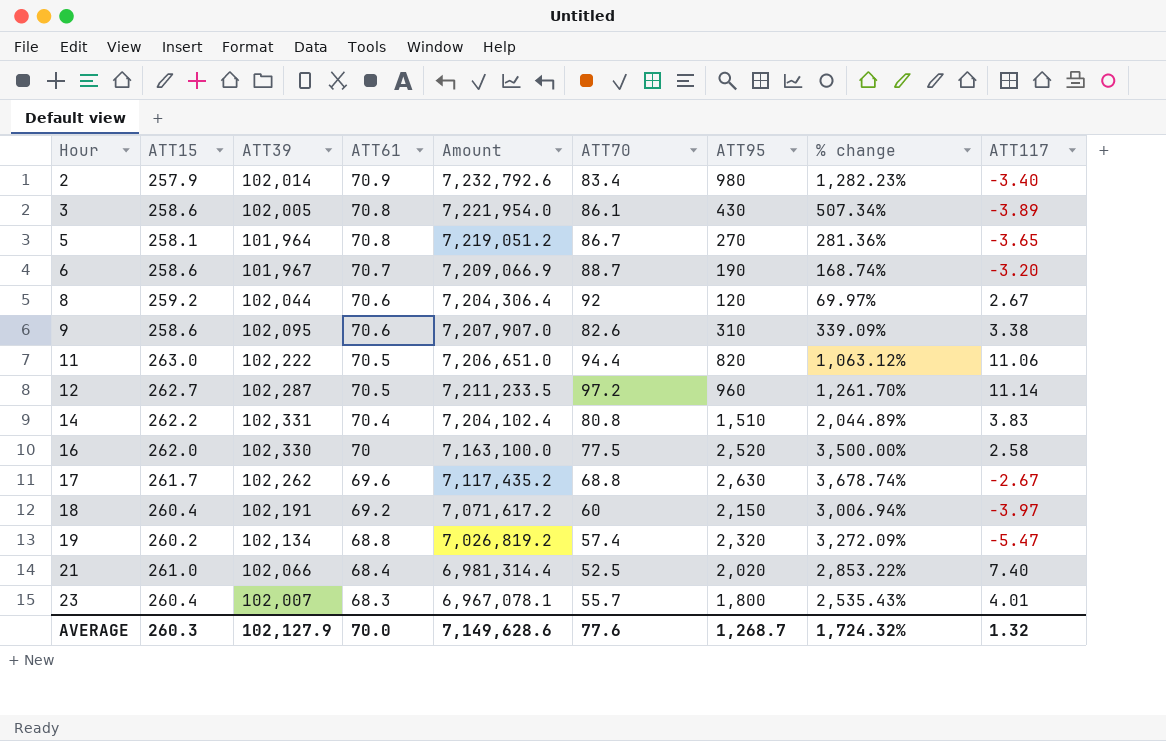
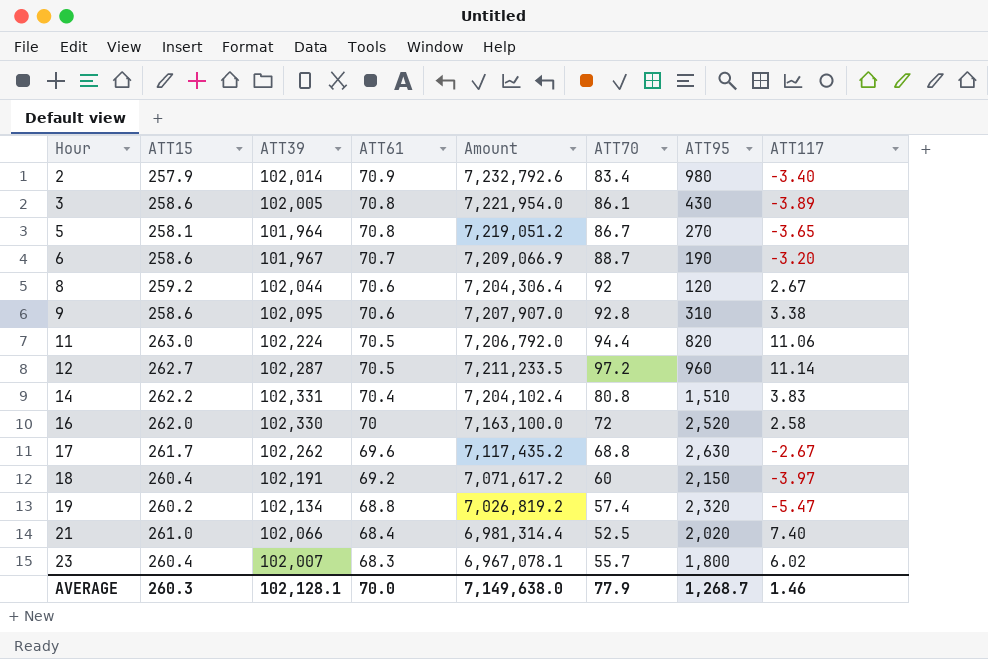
column % change | formula: ([ATT95] - [ATT61]) / [ATT61] -> none
9 | ATT70: 82.6 -> 92.8
11 | ATT39: 102,222 -> 102,224
11 | Amount: 7,206,651.0 -> 7,206,792.0
16 | ATT70: 77.5 -> 72
23 | ATT117: 4.01 -> 6.02
AVERAGE | ATT39: 102,127.9 -> 102,128.1
AVERAGE | Amount: 7,149,628.6 -> 7,149,638.0
AVERAGE | ATT70: 77.6 -> 77.9
AVERAGE | ATT117: 1.32 -> 1.46

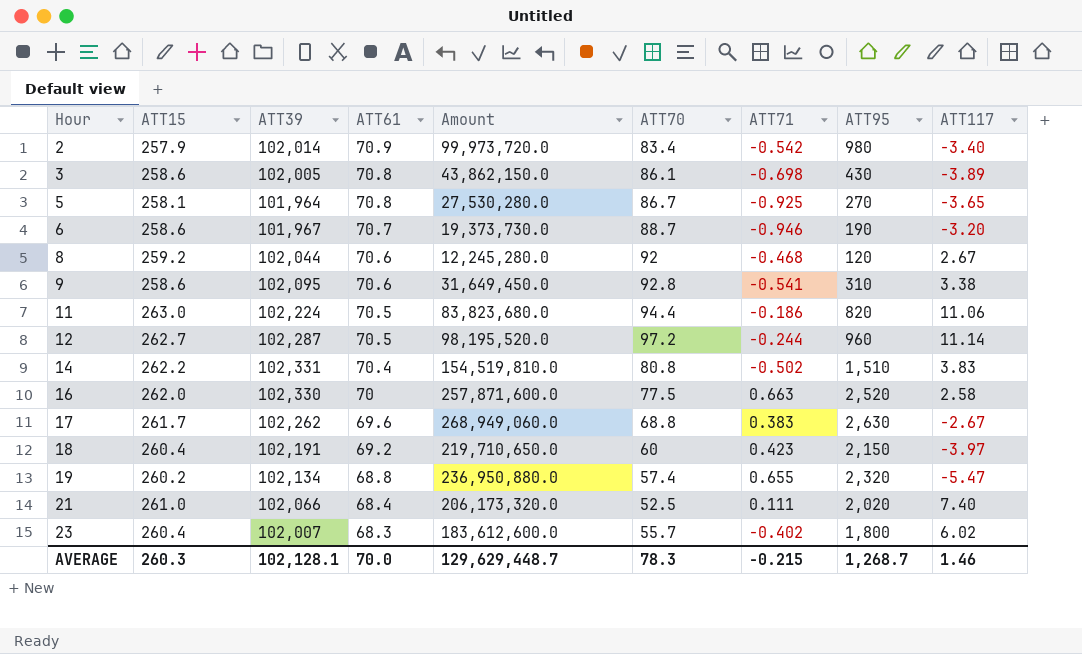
column Amount | formula: [ATT39] * [ATT61] -> [ATT39] * [ATT95]
column ATT71 | position: none -> 7
16 | ATT70: 72 -> 77.5
AVERAGE | Amount: 7,149,638.0 -> 129,629,448.7
AVERAGE | ATT70: 77.9 -> 78.3

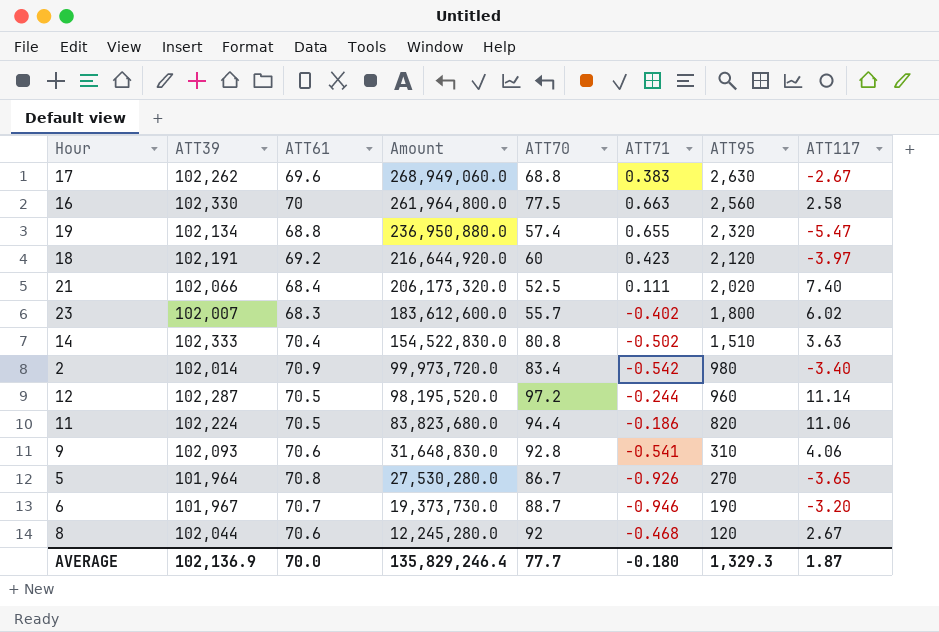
row order: Hour ascending -> Amount descending
column ATT15 | position: 2 -> none
row 3: 258.6 | 102,005 | 70.8 | 43,862,150.0 | 86.1 | -0.698 | 430 | -3.89 -> none
16 | Amount: 257,871,600.0 -> 261,964,800.0
16 | ATT95: 2,520 -> 2,560
18 | Amount: 219,710,650.0 -> 216,644,920.0
18 | ATT95: 2,150 -> 2,120
14 | ATT39: 102,331 -> 102,333
14 | Amount: 154,519,810.0 -> 154,522,830.0
14 | ATT117: 3.83 -> 3.63
9 | ATT39: 102,095 -> 102,093
9 | Amount: 31,649,450.0 -> 31,648,830.0
9 | ATT117: 3.38 -> 4.06
5 | ATT71: -0.925 -> -0.926
AVERAGE | ATT39: 102,128.1 -> 102,136.9
AVERAGE | Amount: 129,629,448.7 -> 135,829,246.4
AVERAGE | ATT70: 78.3 -> 77.7
AVERAGE | ATT71: -0.215 -> -0.180
AVERAGE | ATT95: 1,268.7 -> 1,329.3
AVERAGE | ATT117: 1.46 -> 1.87

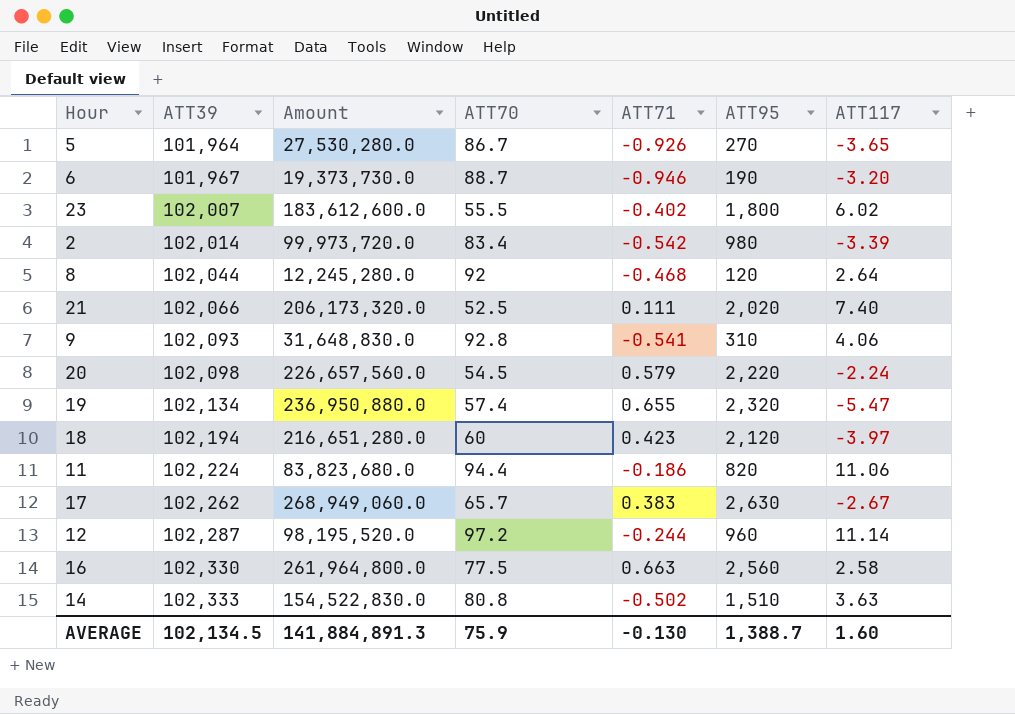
row order: Amount descending -> ATT39 ascending
column ATT61 | position: 3 -> none
23 | ATT70: 55.7 -> 55.5
2 | ATT117: -3.40 -> -3.39
8 | ATT117: 2.67 -> 2.64
row 20: none -> 102,098 | 226,657,560.0 | 54.5 | 0.579 | 2,220 | -2.24
18 | ATT39: 102,191 -> 102,194
18 | Amount: 216,644,920.0 -> 216,651,280.0
17 | ATT70: 68.8 -> 65.7
AVERAGE | ATT39: 102,136.9 -> 102,134.5
AVERAGE | Amount: 135,829,246.4 -> 141,884,891.3
AVERAGE | ATT70: 77.7 -> 75.9
AVERAGE | ATT71: -0.180 -> -0.130
AVERAGE | ATT95: 1,329.3 -> 1,388.7
AVERAGE | ATT117: 1.87 -> 1.60

